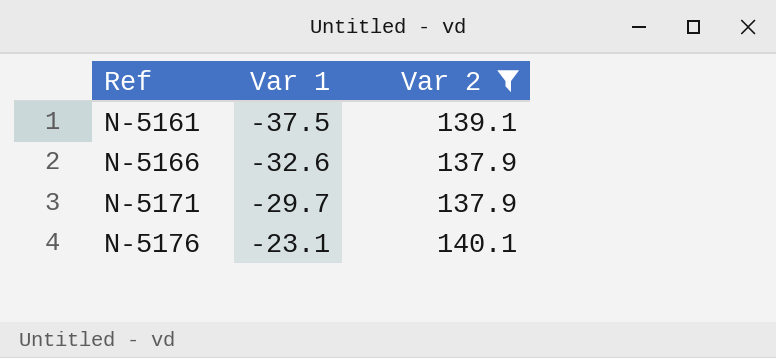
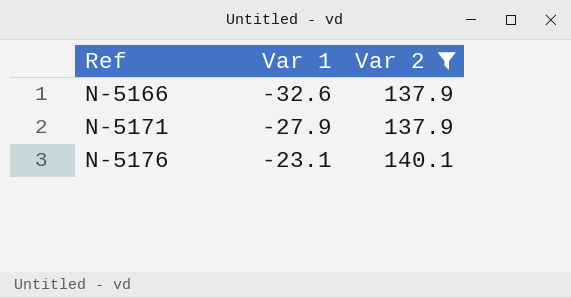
row N-5161: -37.5 | 139.1 -> none
N-5171 | Var 1: -29.7 -> -27.9

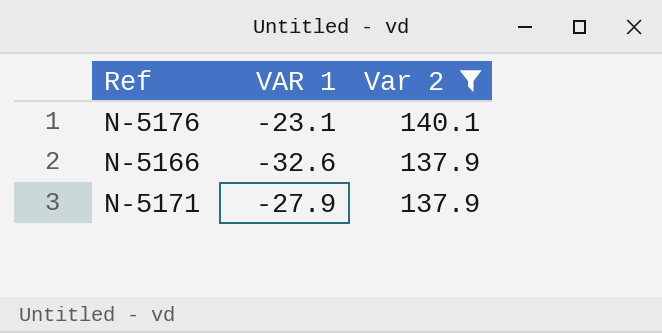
row order: Ref ascending -> Var 2 descending
column name: Var 1 -> VAR 1

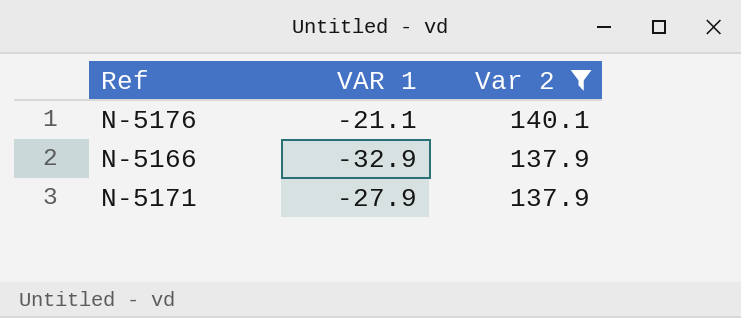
N-5176 | VAR 1: -23.1 -> -21.1
N-5166 | VAR 1: -32.6 -> -32.9

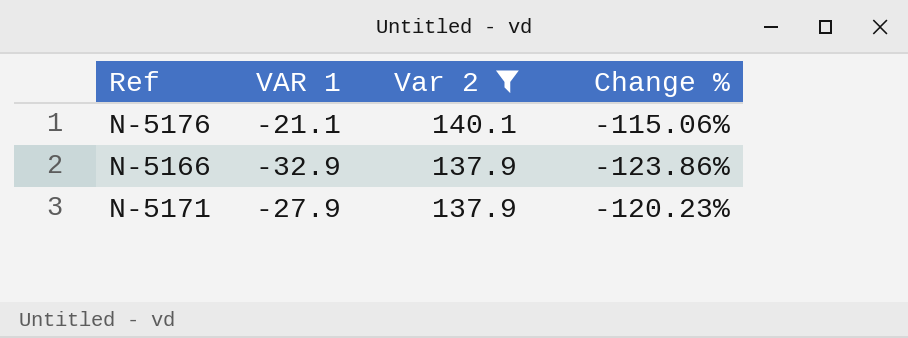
column Change % | formula: none -> ([VAR 1] - [Var 2]) / [Var 2]

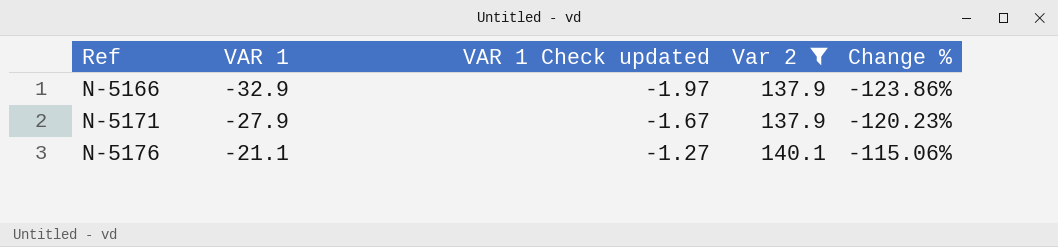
row order: Var 2 descending -> Ref ascending
column VAR 1 Check updated | formula: none -> [VAR 1] * 0.06

